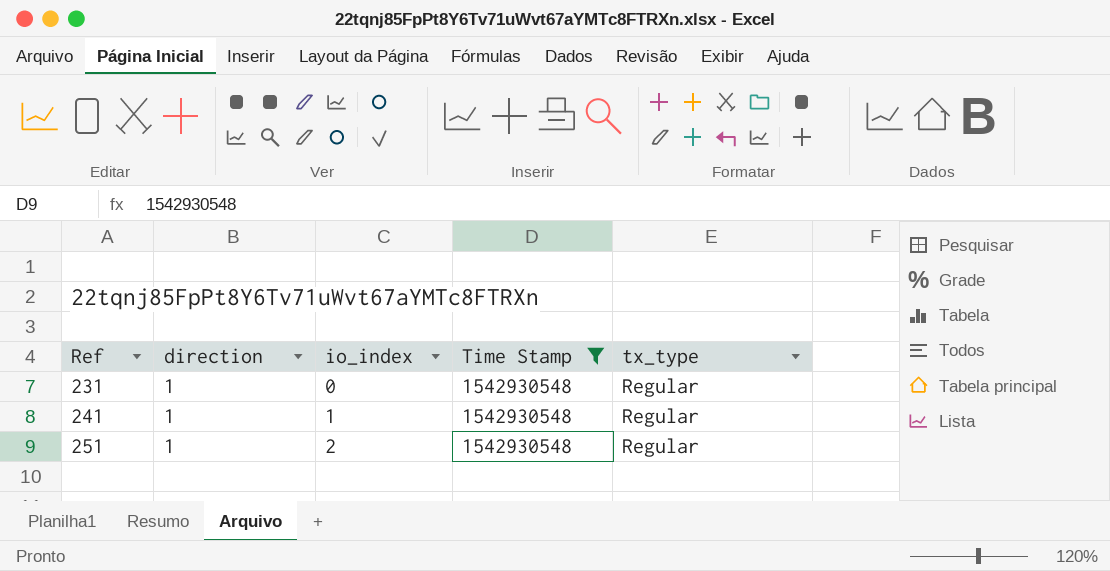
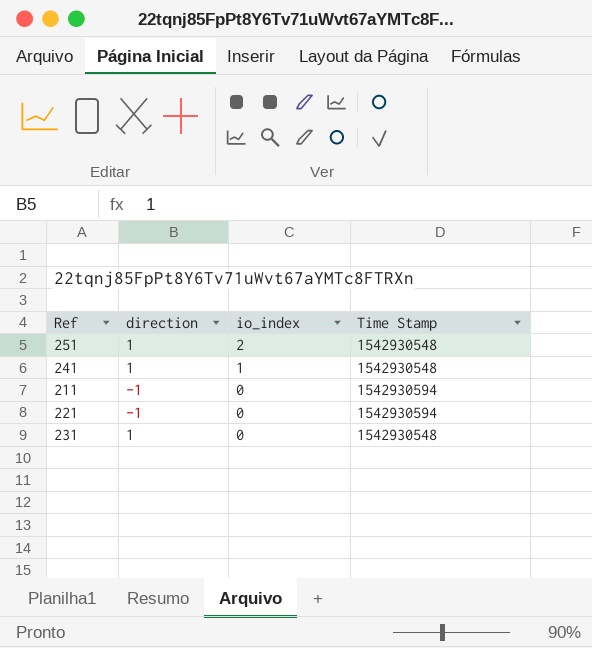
filter: Time Stamp = 1542930548 -> none
row order: Ref ascending -> io_index descending
column tx_type | position: 5 -> none

